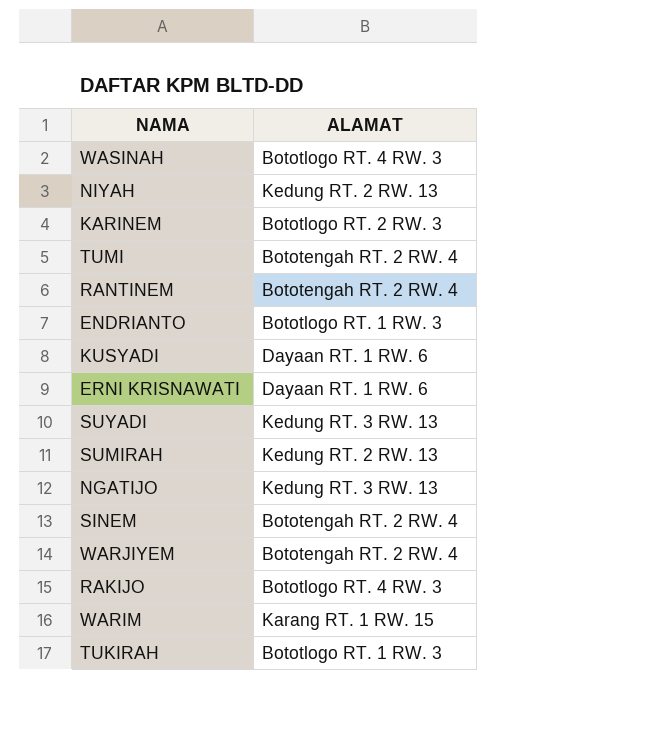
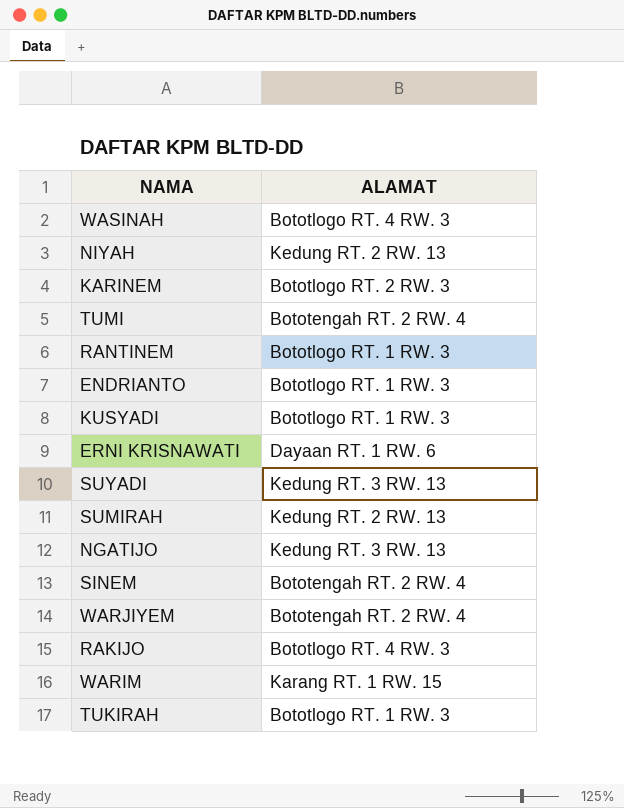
RANTINEM | ALAMAT: Bototengah RT. 2 RW. 4 -> Bototlogo RT. 1 RW. 3
KUSYADI | ALAMAT: Dayaan RT. 1 RW. 6 -> Bototlogo RT. 1 RW. 3

